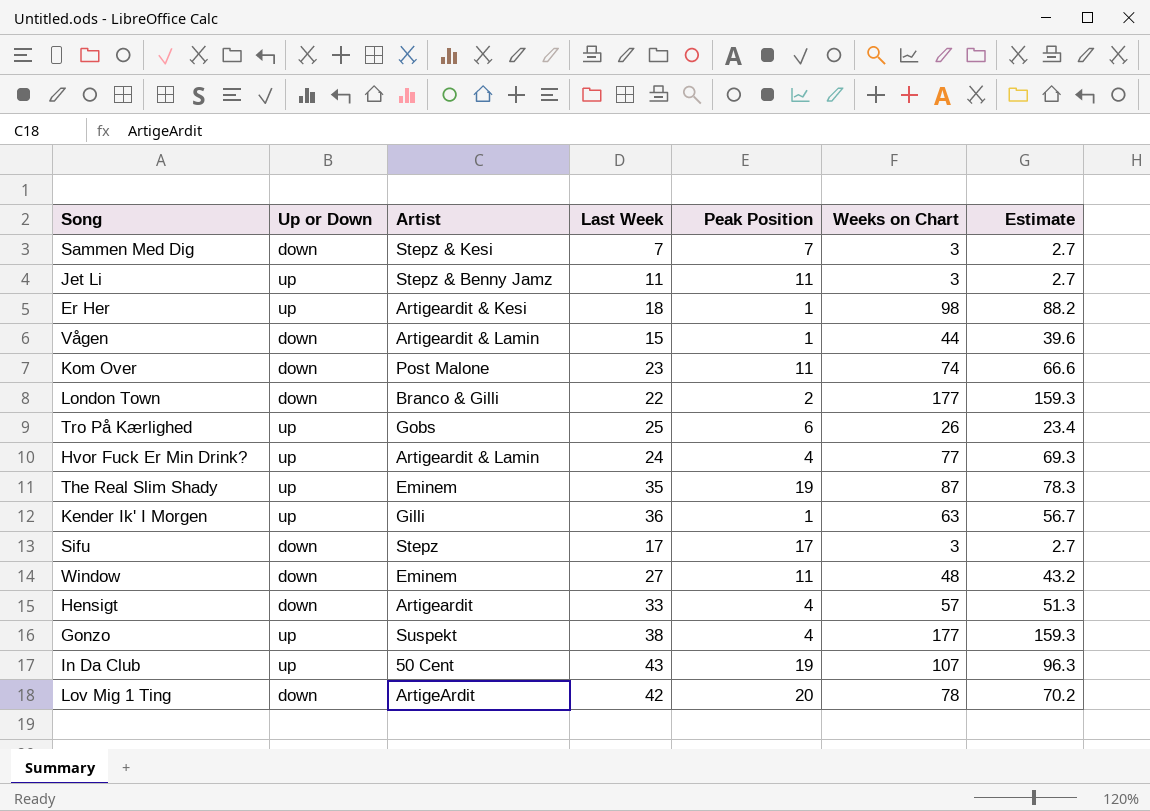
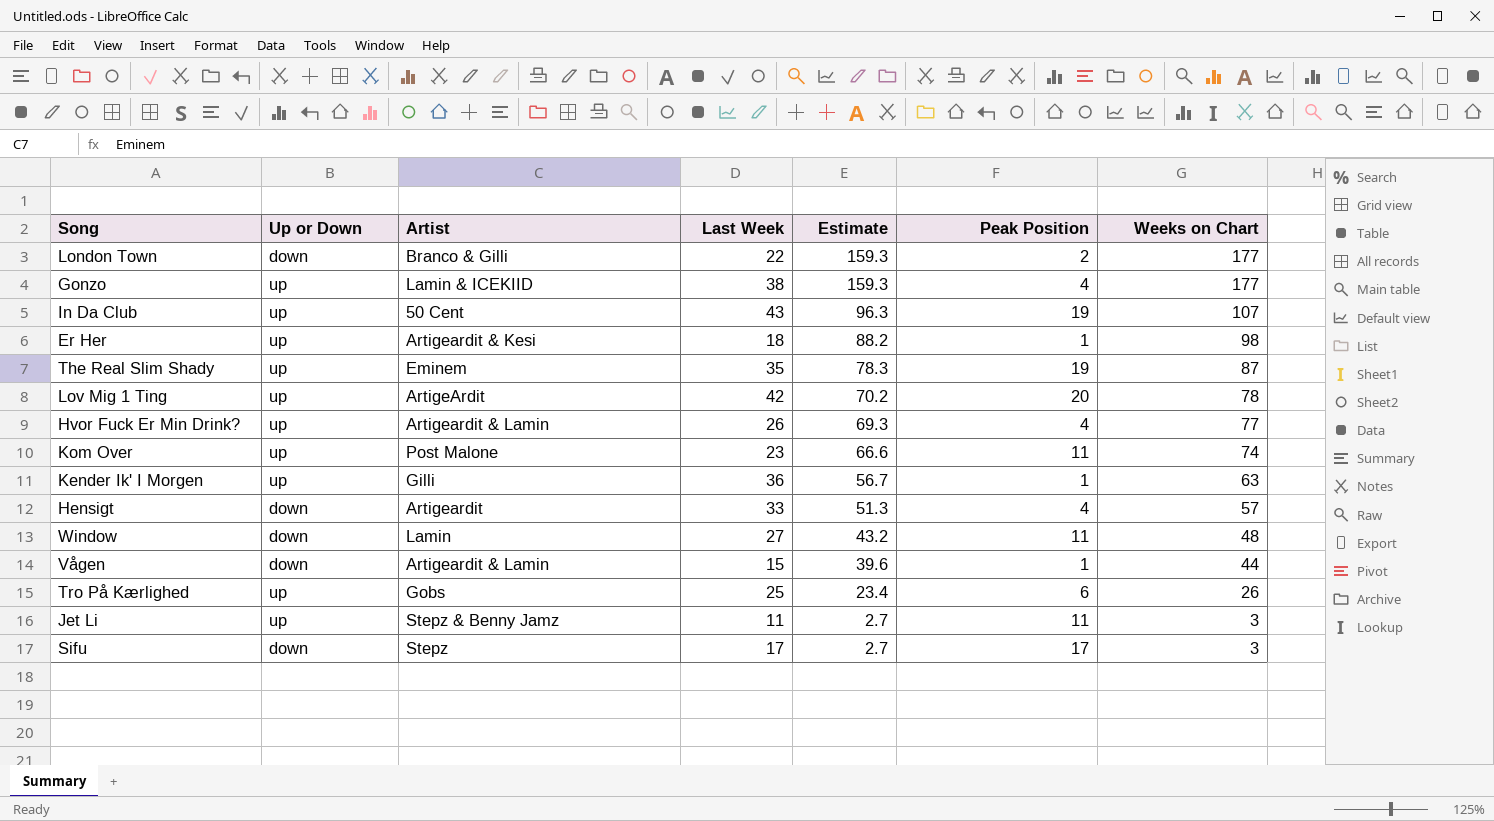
row order: none -> Estimate descending
column Estimate | position: 7 -> 5
row Sammen Med Dig: down | Stepz & Kesi | 7 | 7 | 3 | 2.7 -> none
Gonzo | Artist: Suspekt -> Lamin & ICEKIID
Lov Mig 1 Ting | Up or Down: down -> up
Hvor Fuck Er Min Drink? | Last Week: 24 -> 26
Kom Over | Up or Down: down -> up
Window | Artist: Eminem -> Lamin

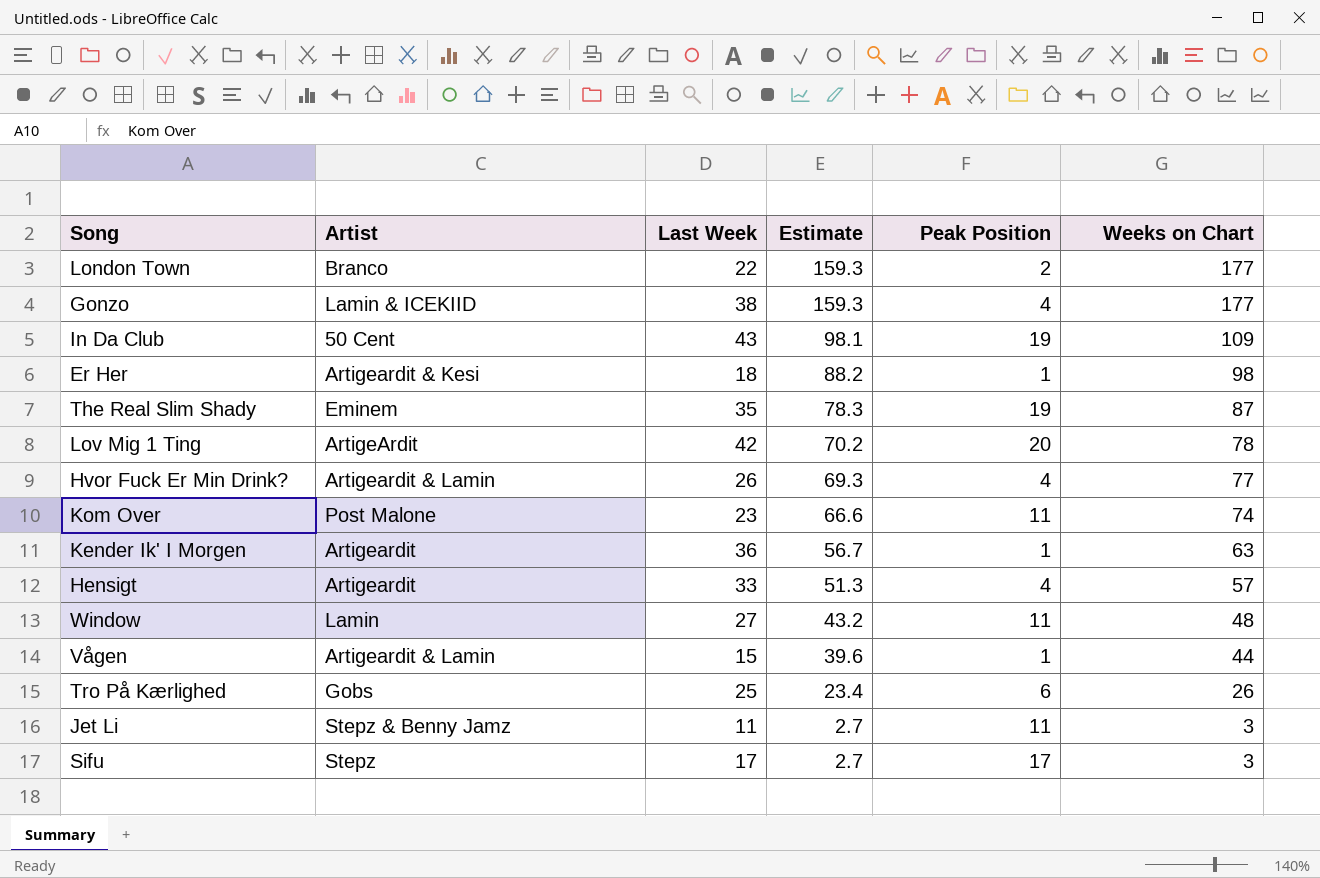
column Up or Down | position: 2 -> none
London Town | Artist: Branco & Gilli -> Branco
In Da Club | Estimate: 96.3 -> 98.1
In Da Club | Weeks on Chart: 107 -> 109
Kender Ik' I Morgen | Artist: Gilli -> Artigeardit

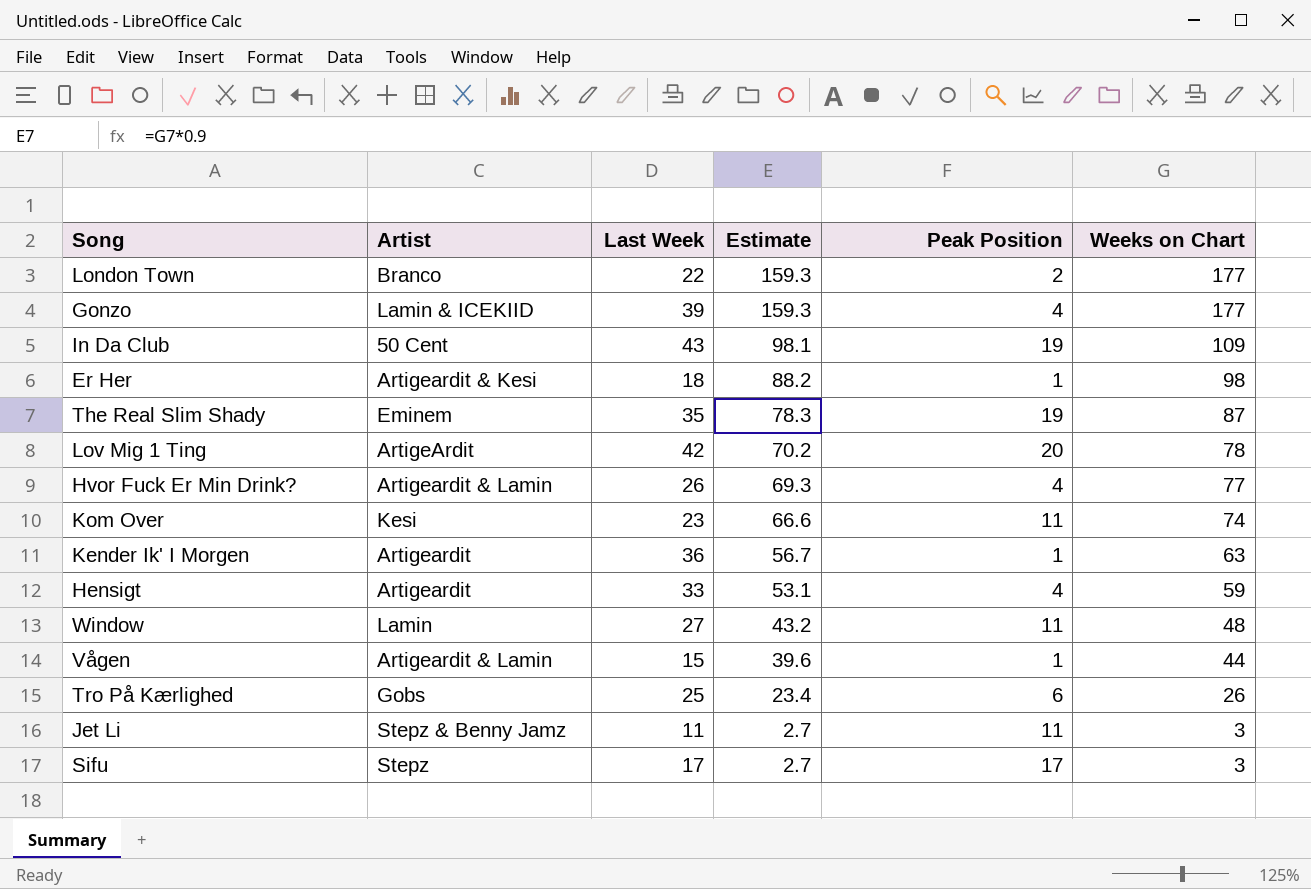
Gonzo | Last Week: 38 -> 39
Kom Over | Artist: Post Malone -> Kesi
Hensigt | Estimate: 51.3 -> 53.1
Hensigt | Weeks on Chart: 57 -> 59

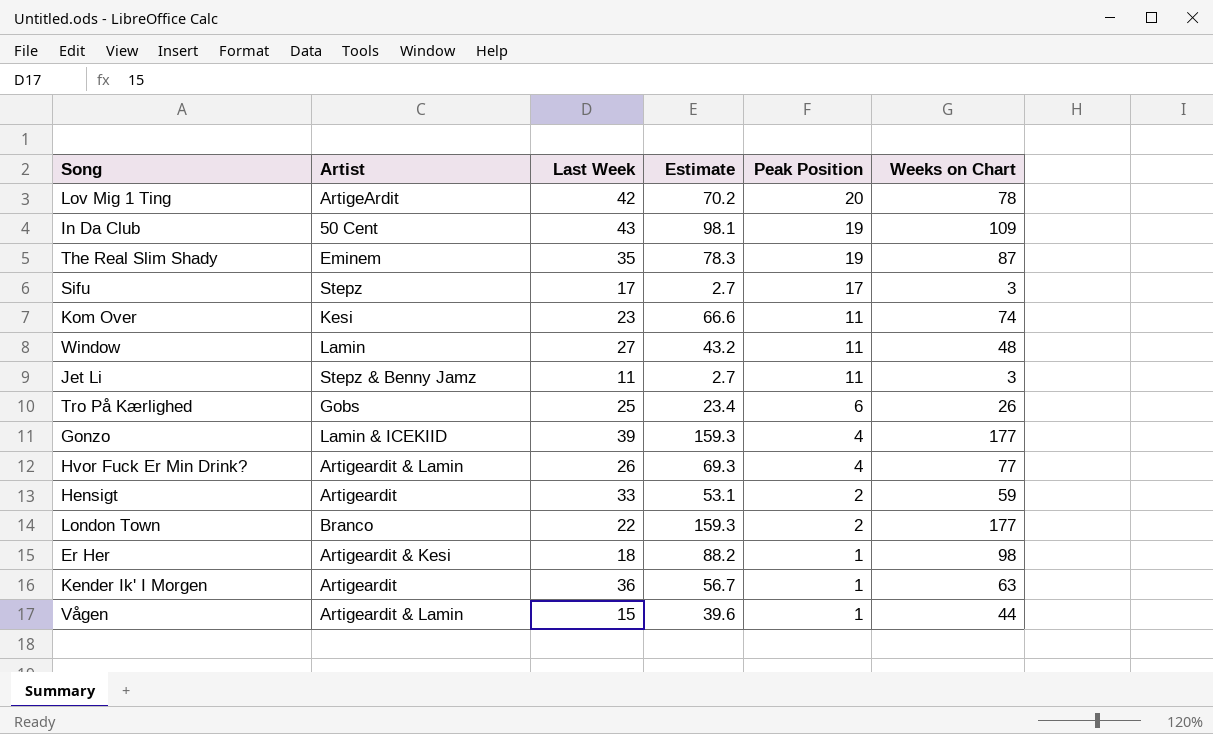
row order: Estimate descending -> Peak Position descending
Hensigt | Peak Position: 4 -> 2

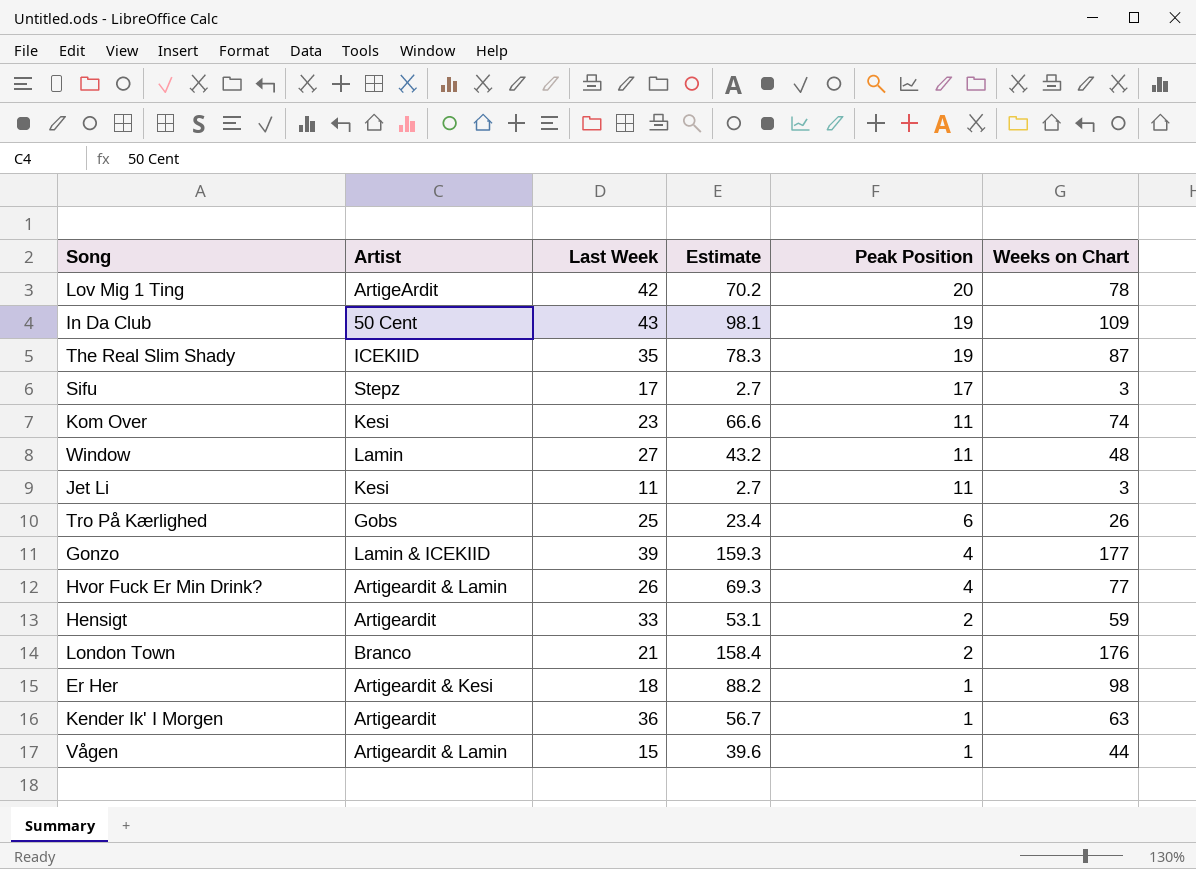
The Real Slim Shady | Artist: Eminem -> ICEKIID
Jet Li | Artist: Stepz & Benny Jamz -> Kesi
London Town | Last Week: 22 -> 21
London Town | Estimate: 159.3 -> 158.4
London Town | Weeks on Chart: 177 -> 176

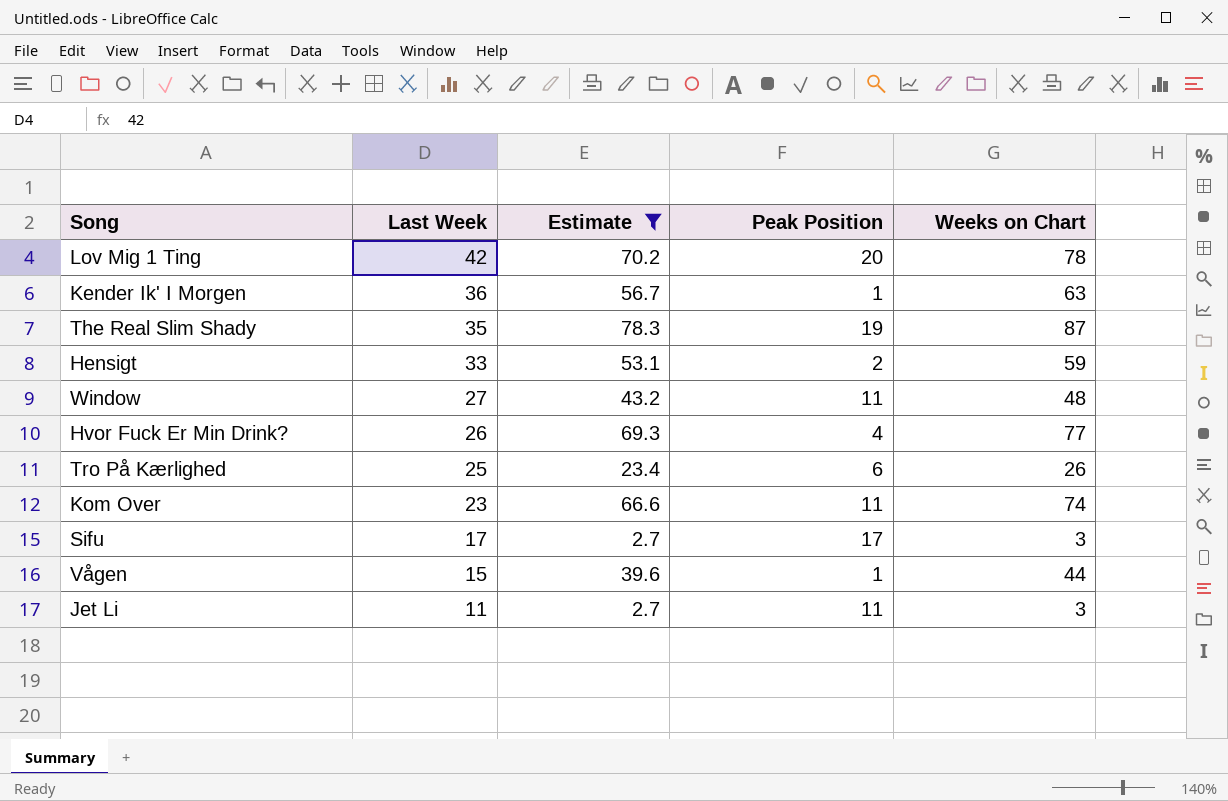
filter: none -> Estimate <= 78.3
row order: Peak Position descending -> Last Week descending
column Artist | position: 2 -> none

